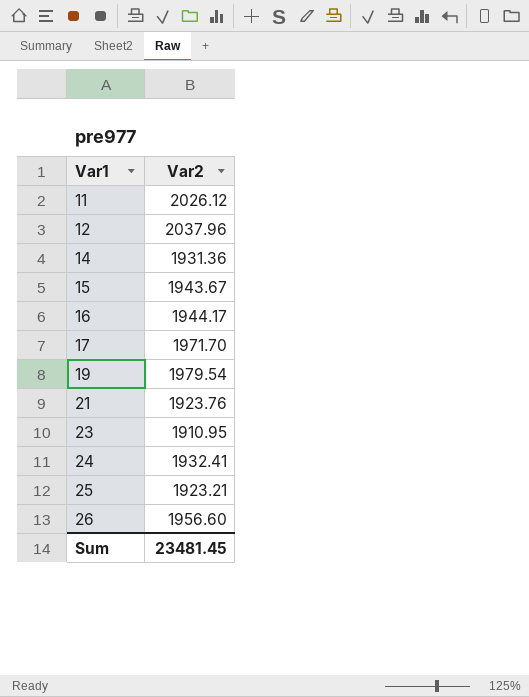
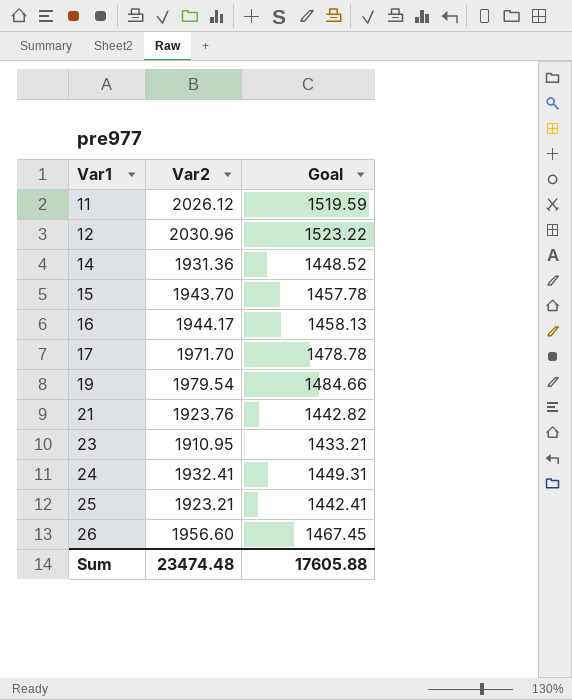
column Goal | formula: none -> [Var2] * 0.75
12 | Var2: 2037.96 -> 2030.96
15 | Var2: 1943.67 -> 1943.70
Sum | Var2: 23481.45 -> 23474.48

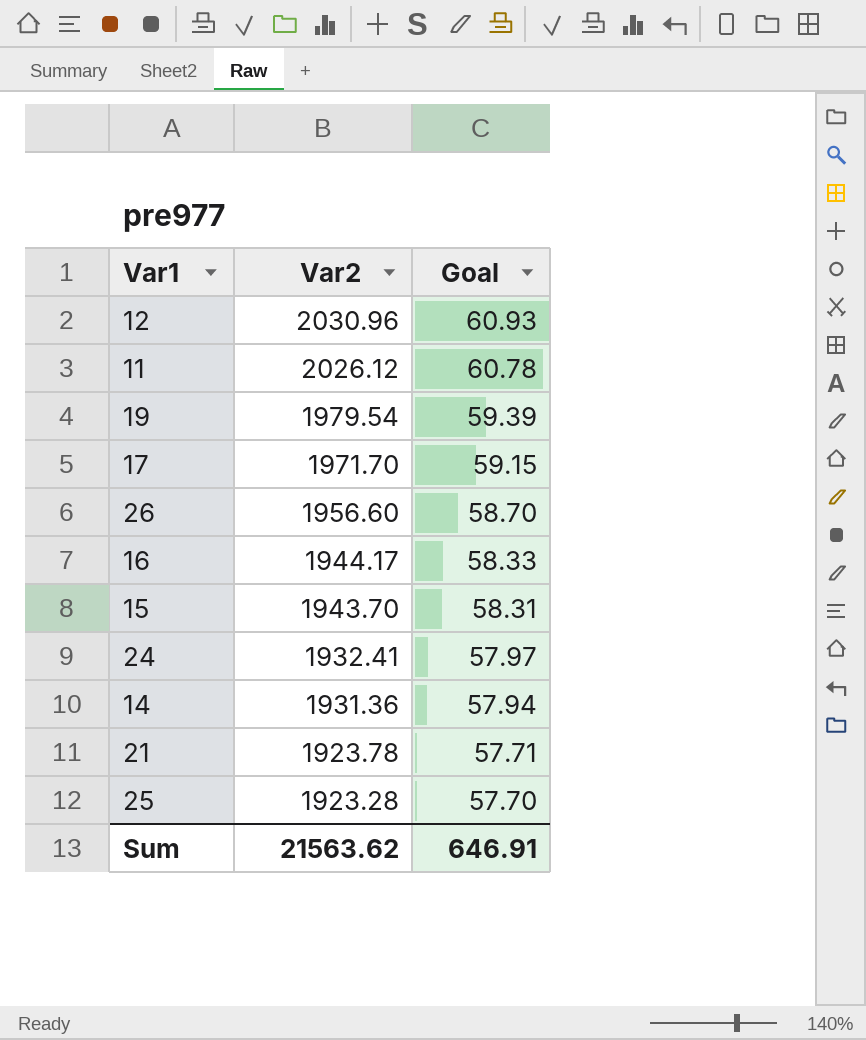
row order: Var1 ascending -> Var2 descending
column Goal | formula: [Var2] * 0.75 -> [Var2] * 0.03
row 23: 1910.95 | 1433.21 -> none
21 | Var2: 1923.76 -> 1923.78
25 | Var2: 1923.21 -> 1923.28
Sum | Var2: 23474.48 -> 21563.62
Sum | Goal: 17605.88 -> 646.91

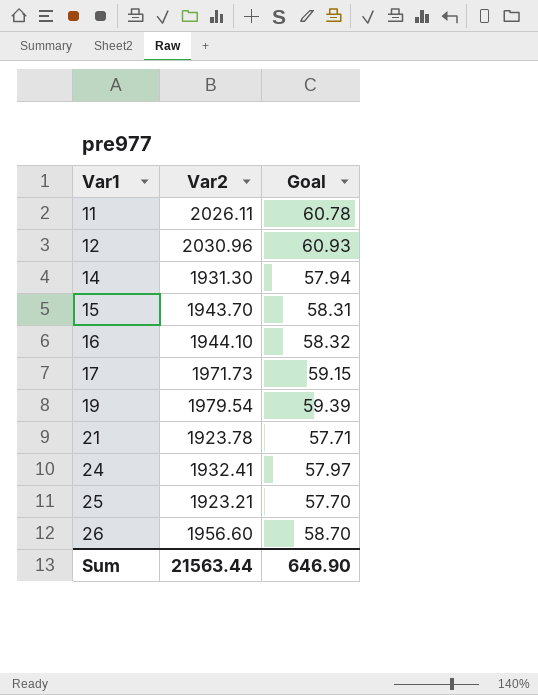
row order: Var2 descending -> Var1 ascending
11 | Var2: 2026.12 -> 2026.11
14 | Var2: 1931.36 -> 1931.30
16 | Var2: 1944.17 -> 1944.10
16 | Goal: 58.33 -> 58.32
17 | Var2: 1971.70 -> 1971.73
25 | Var2: 1923.28 -> 1923.21
Sum | Var2: 21563.62 -> 21563.44
Sum | Goal: 646.91 -> 646.90

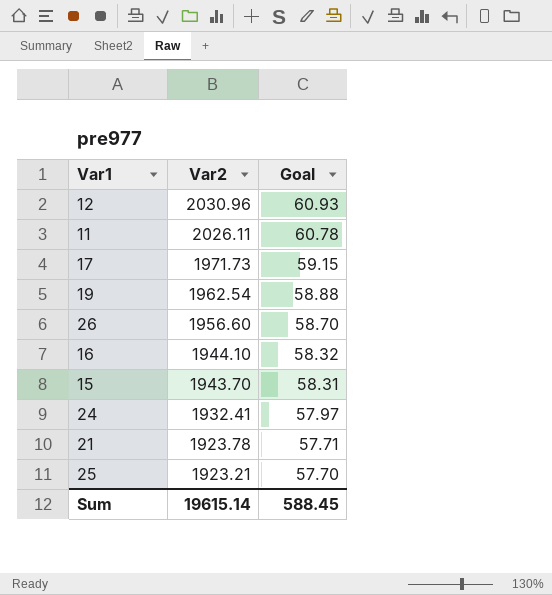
row order: Var1 ascending -> Var2 descending
row 14: 1931.30 | 57.94 -> none
19 | Var2: 1979.54 -> 1962.54
19 | Goal: 59.39 -> 58.88
Sum | Var2: 21563.44 -> 19615.14
Sum | Goal: 646.90 -> 588.45

